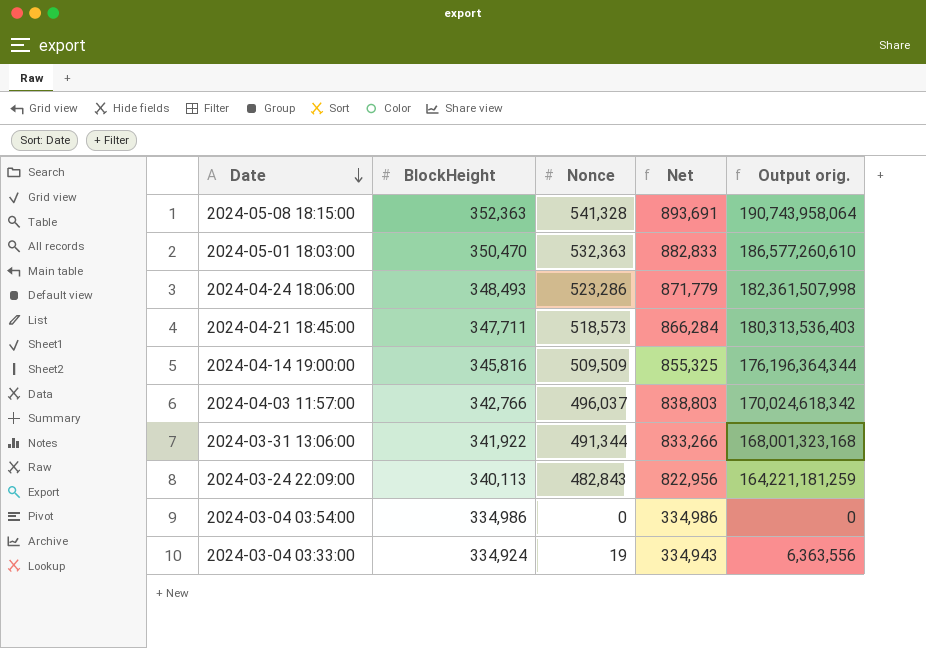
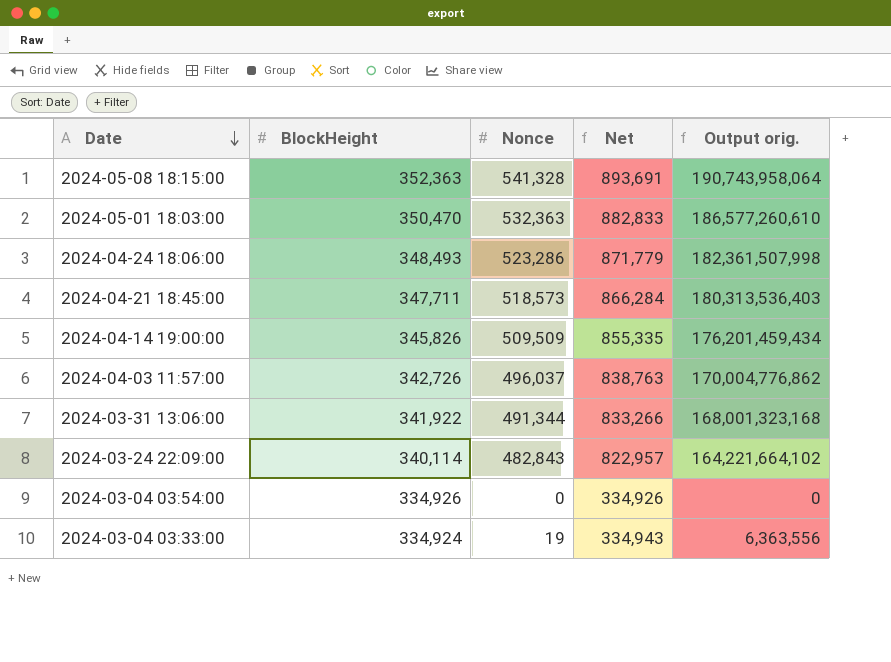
2024-04-14 19:00:00 | BlockHeight: 345,816 -> 345,826
2024-04-14 19:00:00 | Net: 855,325 -> 855,335
2024-04-14 19:00:00 | Output orig.: 176,196,364,344 -> 176,201,459,434
2024-04-03 11:57:00 | BlockHeight: 342,766 -> 342,726
2024-04-03 11:57:00 | Net: 838,803 -> 838,763
2024-04-03 11:57:00 | Output orig.: 170,024,618,342 -> 170,004,776,862
2024-03-24 22:09:00 | BlockHeight: 340,113 -> 340,114
2024-03-24 22:09:00 | Net: 822,956 -> 822,957
2024-03-24 22:09:00 | Output orig.: 164,221,181,259 -> 164,221,664,102
2024-03-04 03:54:00 | BlockHeight: 334,986 -> 334,926
2024-03-04 03:54:00 | Net: 334,986 -> 334,926

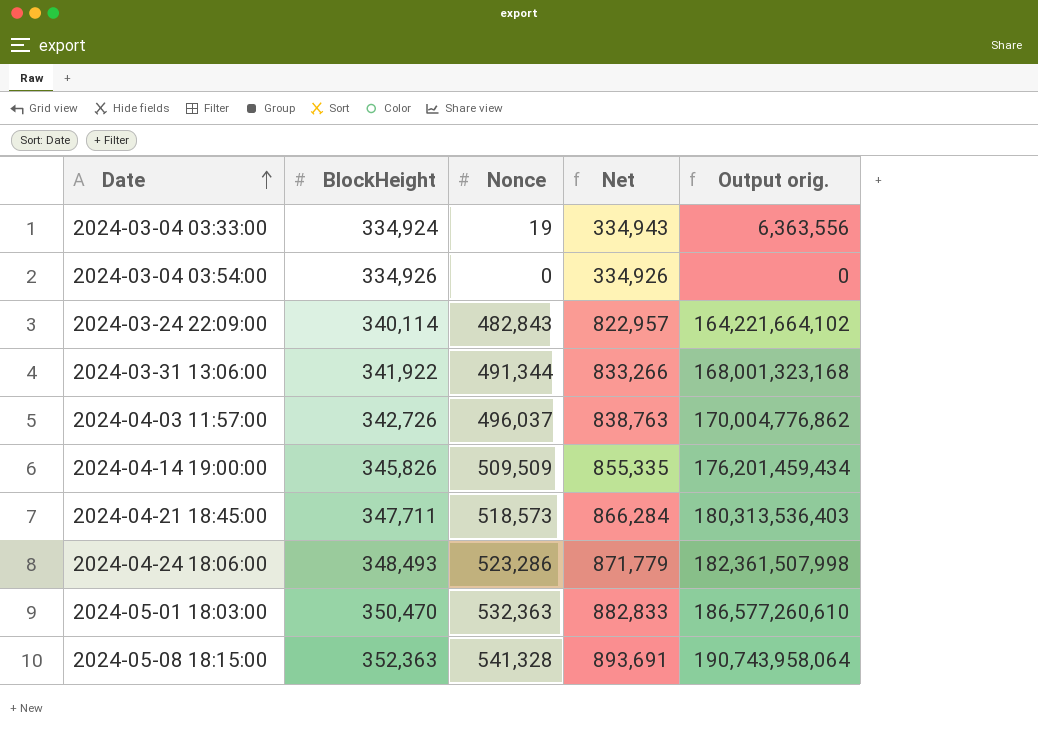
row order: Date descending -> Date ascending

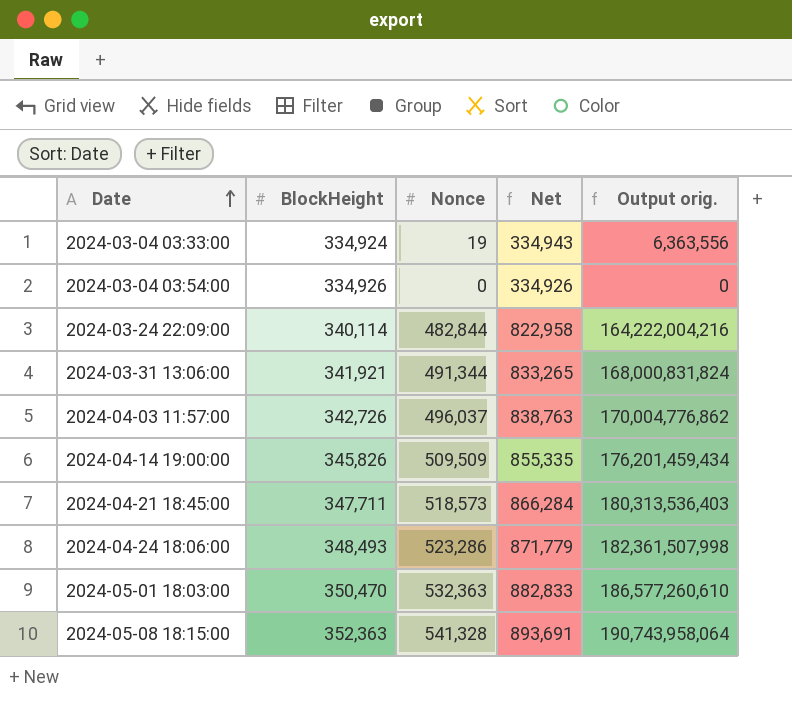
2024-03-24 22:09:00 | Nonce: 482,843 -> 482,844
2024-03-24 22:09:00 | Net: 822,957 -> 822,958
2024-03-24 22:09:00 | Output orig.: 164,221,664,102 -> 164,222,004,216
2024-03-31 13:06:00 | BlockHeight: 341,922 -> 341,921
2024-03-31 13:06:00 | Net: 833,266 -> 833,265
2024-03-31 13:06:00 | Output orig.: 168,001,323,168 -> 168,000,831,824

